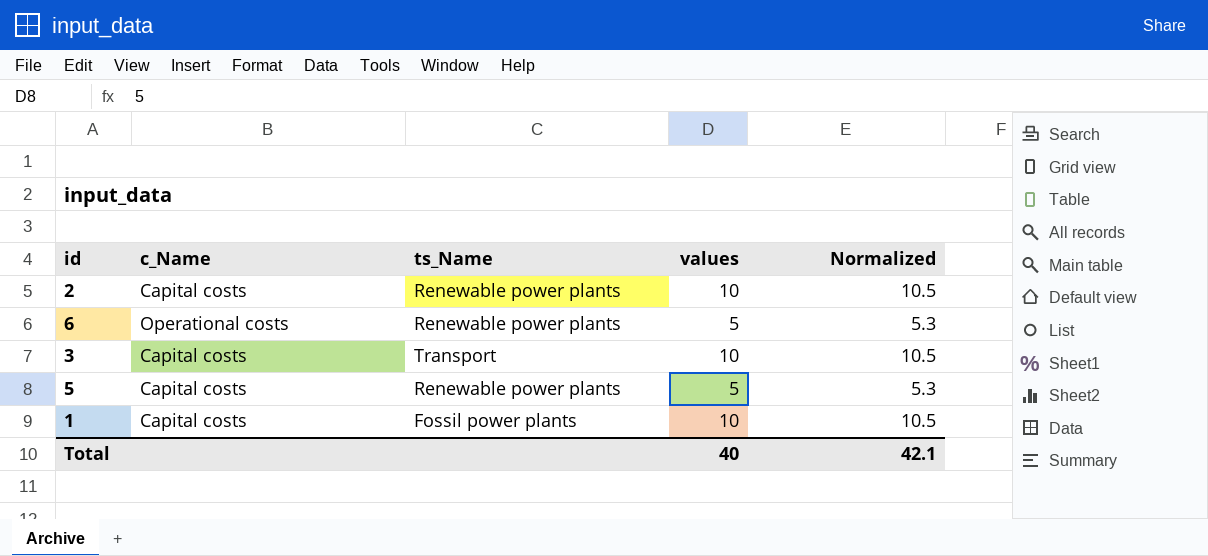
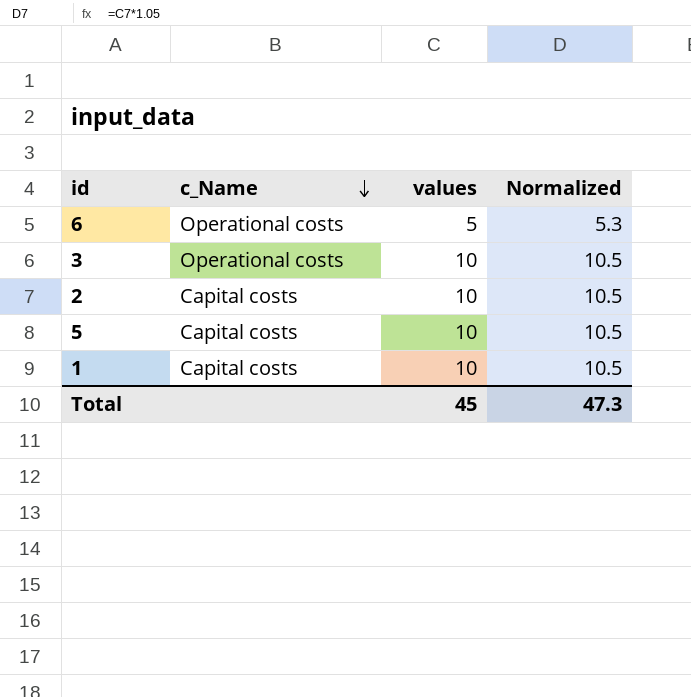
row order: none -> c_Name descending
column ts_Name | position: 3 -> none
3 | c_Name: Capital costs -> Operational costs
5 | values: 5 -> 10
5 | Normalized: 5.3 -> 10.5
Total | values: 40 -> 45
Total | Normalized: 42.1 -> 47.3

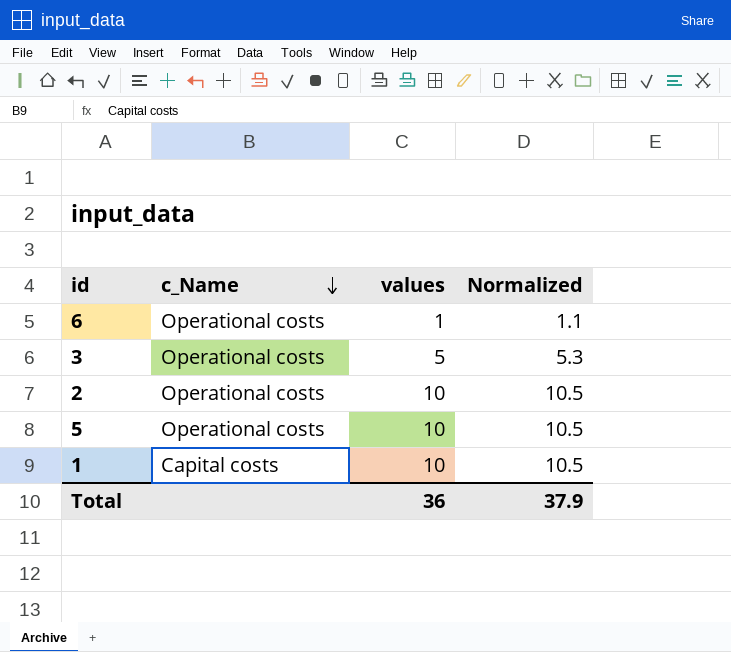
6 | values: 5 -> 1
6 | Normalized: 5.3 -> 1.1
3 | values: 10 -> 5
3 | Normalized: 10.5 -> 5.3
2 | c_Name: Capital costs -> Operational costs
5 | c_Name: Capital costs -> Operational costs
Total | values: 45 -> 36
Total | Normalized: 47.3 -> 37.9

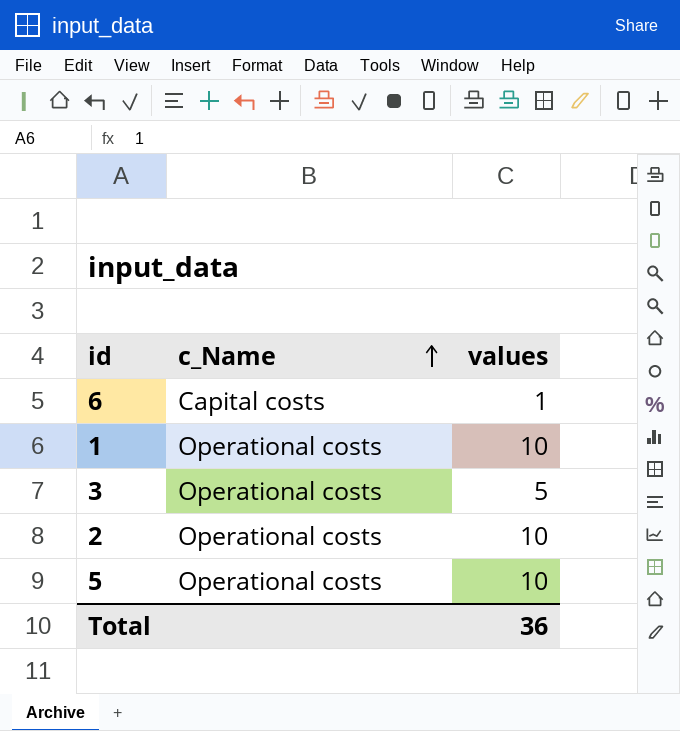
row order: c_Name descending -> c_Name ascending
column Normalized | formula: [values] * 1.05 -> none
6 | c_Name: Operational costs -> Capital costs
1 | c_Name: Capital costs -> Operational costs

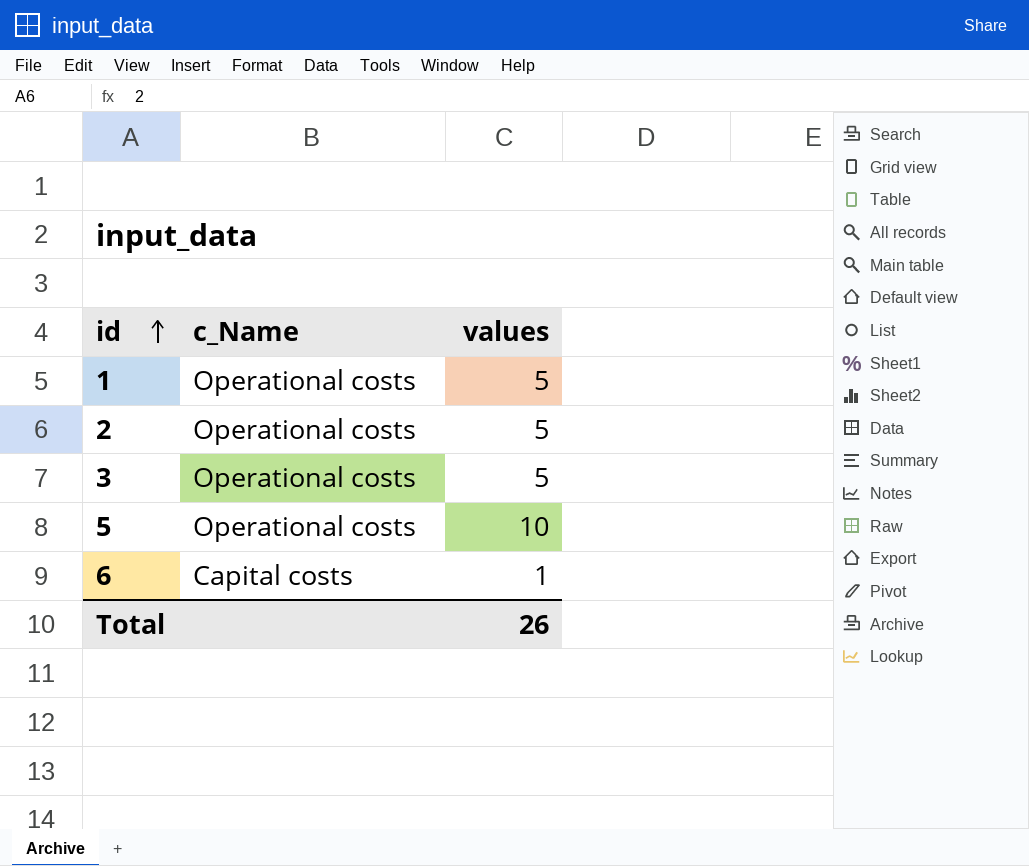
row order: c_Name ascending -> id ascending
1 | values: 10 -> 5
2 | values: 10 -> 5
Total | values: 36 -> 26

